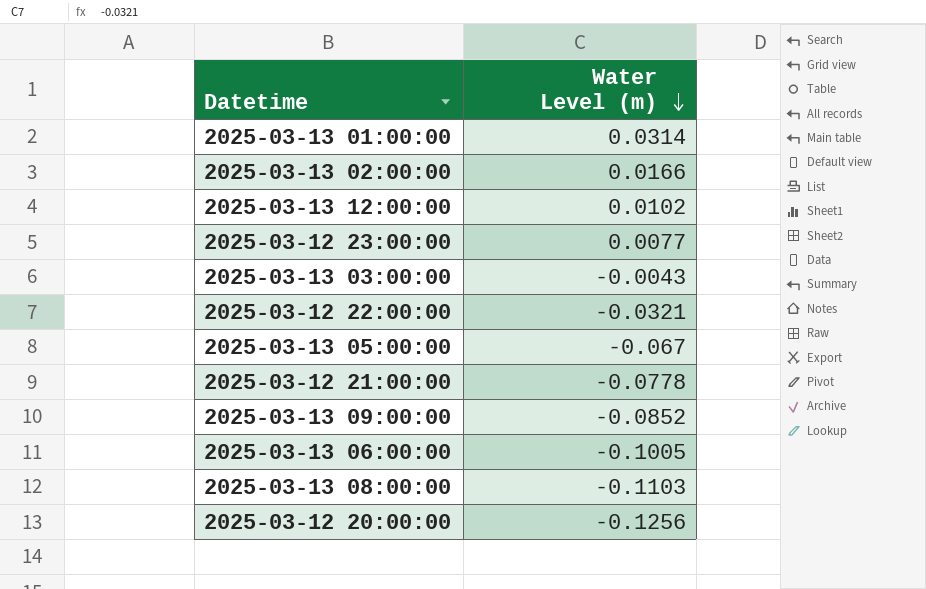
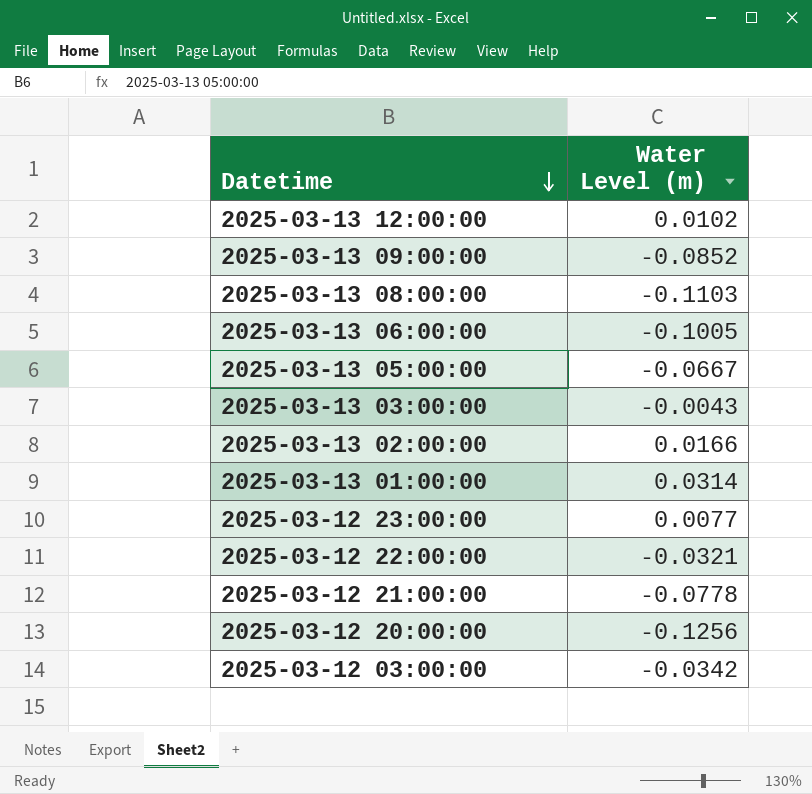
row order: Water Level (m) descending -> Datetime descending
2025-03-13 05:00:00 | Water Level (m): -0.067 -> -0.0667
row 2025-03-12 03:00:00: none -> -0.0342

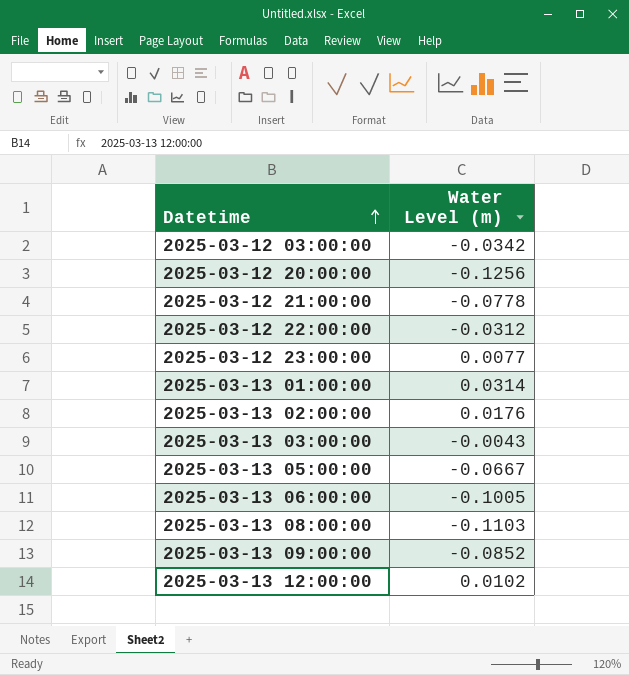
row order: Datetime descending -> Datetime ascending
2025-03-12 22:00:00 | Water Level (m): -0.0321 -> -0.0312
2025-03-13 02:00:00 | Water Level (m): 0.0166 -> 0.0176

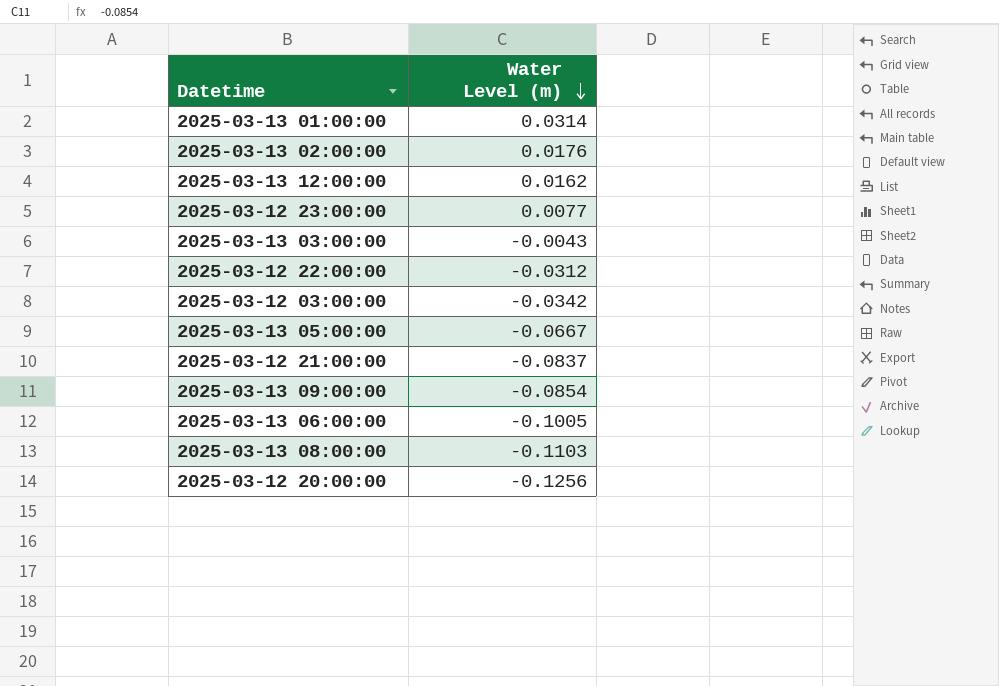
row order: Datetime ascending -> Water Level (m) descending
2025-03-13 12:00:00 | Water Level (m): 0.0102 -> 0.0162
2025-03-12 21:00:00 | Water Level (m): -0.0778 -> -0.0837
2025-03-13 09:00:00 | Water Level (m): -0.0852 -> -0.0854

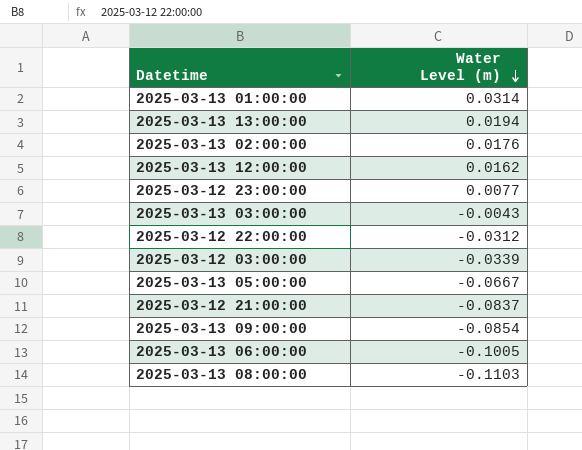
row 2025-03-12 20:00:00: -0.1256 -> none
row 2025-03-13 13:00:00: none -> 0.0194
2025-03-12 03:00:00 | Water Level (m): -0.0342 -> -0.0339

